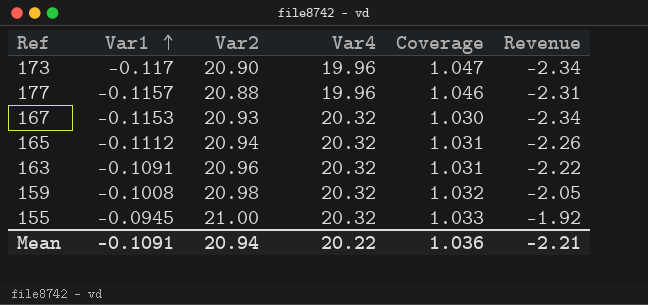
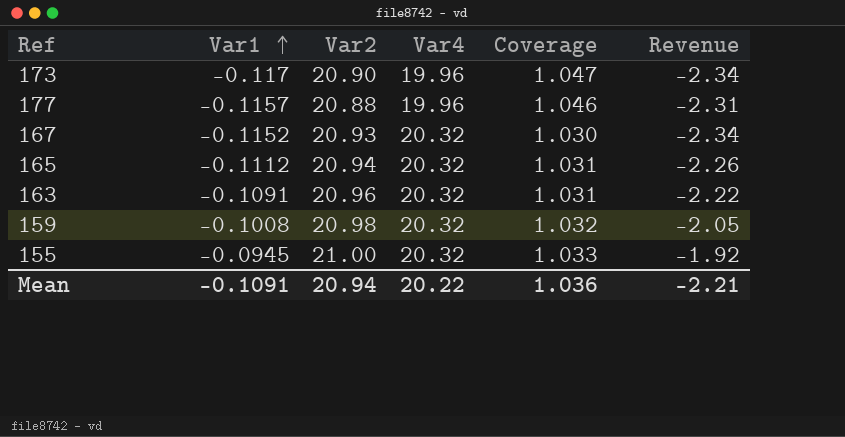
167 | Var1: -0.1153 -> -0.1152

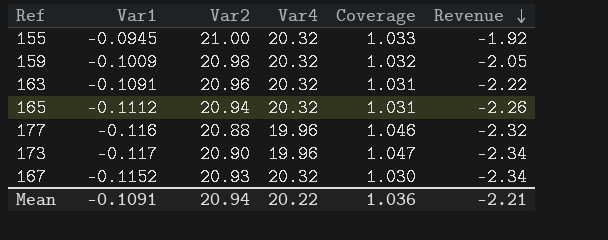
row order: Var1 ascending -> Revenue descending
159 | Var1: -0.1008 -> -0.1009
177 | Var1: -0.1157 -> -0.116
177 | Revenue: -2.31 -> -2.32

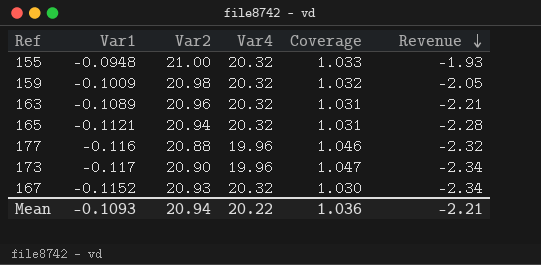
155 | Var1: -0.0945 -> -0.0948
155 | Revenue: -1.92 -> -1.93
163 | Var1: -0.1091 -> -0.1089
163 | Revenue: -2.22 -> -2.21
165 | Var1: -0.1112 -> -0.1121
165 | Revenue: -2.26 -> -2.28
Mean | Var1: -0.1091 -> -0.1093

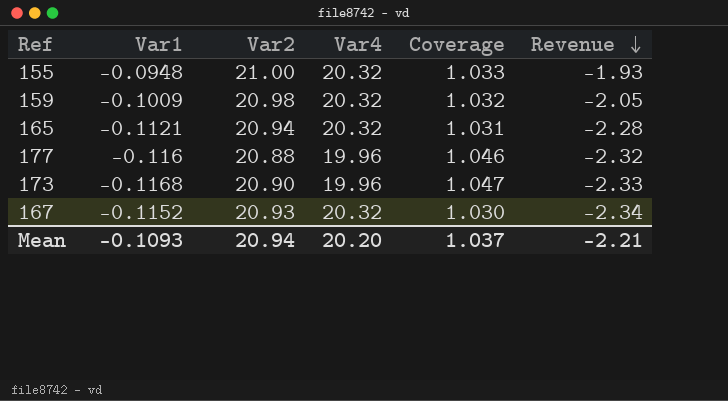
row 163: -0.1089 | 20.96 | 20.32 | 1.031 | -2.21 -> none
173 | Var1: -0.117 -> -0.1168
173 | Revenue: -2.34 -> -2.33
Mean | Var4: 20.22 -> 20.20
Mean | Coverage: 1.036 -> 1.037

